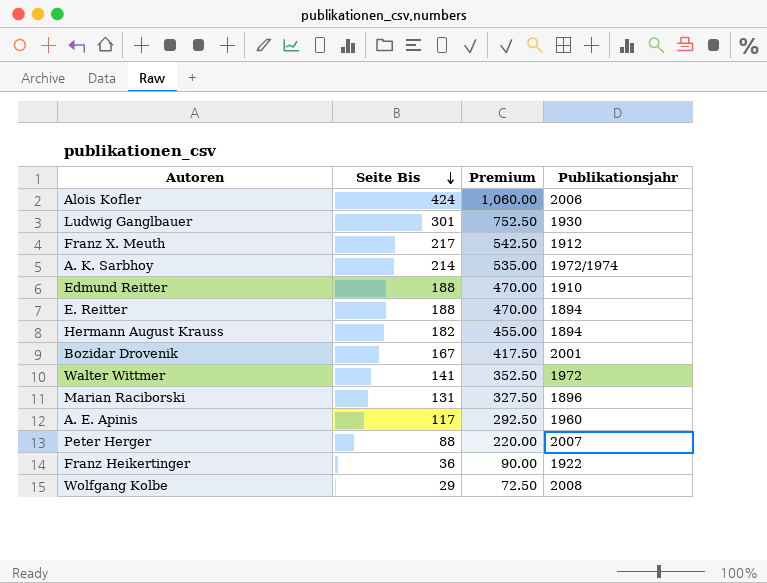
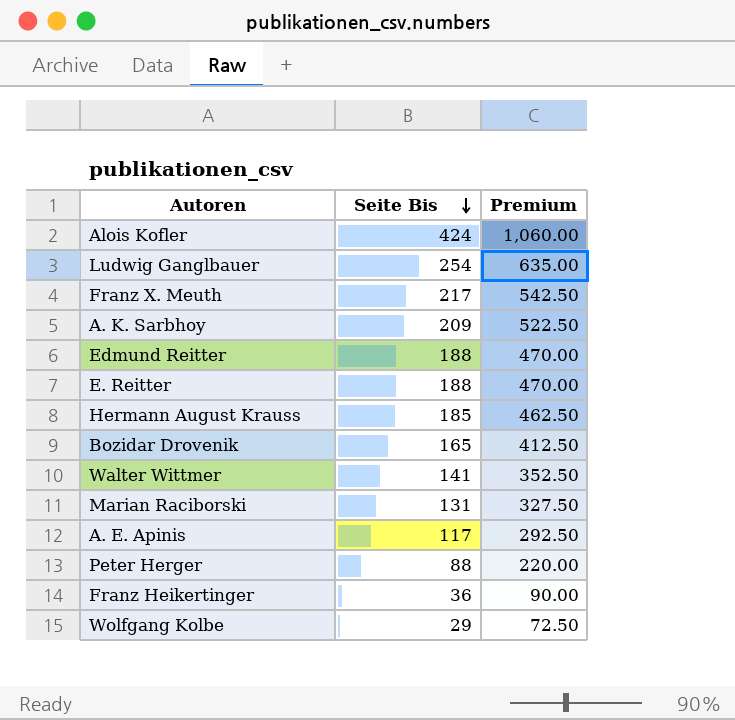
column Publikationsjahr | position: 4 -> none
Ludwig Ganglbauer | Seite Bis: 301 -> 254
Ludwig Ganglbauer | Premium: 752.50 -> 635.00
A. K. Sarbhoy | Seite Bis: 214 -> 209
A. K. Sarbhoy | Premium: 535.00 -> 522.50
Hermann August Krauss | Seite Bis: 182 -> 185
Hermann August Krauss | Premium: 455.00 -> 462.50
Bozidar Drovenik | Seite Bis: 167 -> 165
Bozidar Drovenik | Premium: 417.50 -> 412.50

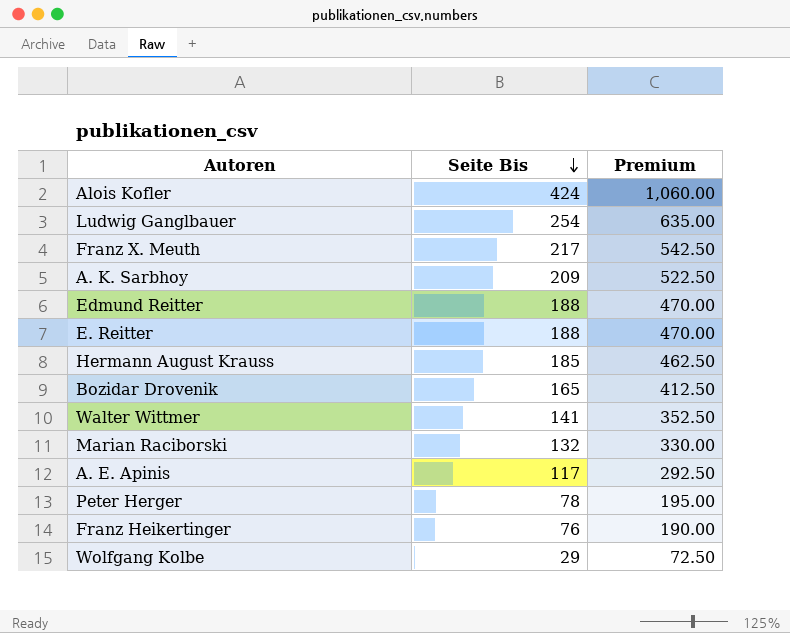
Marian Raciborski | Seite Bis: 131 -> 132
Marian Raciborski | Premium: 327.50 -> 330.00
Peter Herger | Seite Bis: 88 -> 78
Peter Herger | Premium: 220.00 -> 195.00
Franz Heikertinger | Seite Bis: 36 -> 76
Franz Heikertinger | Premium: 90.00 -> 190.00

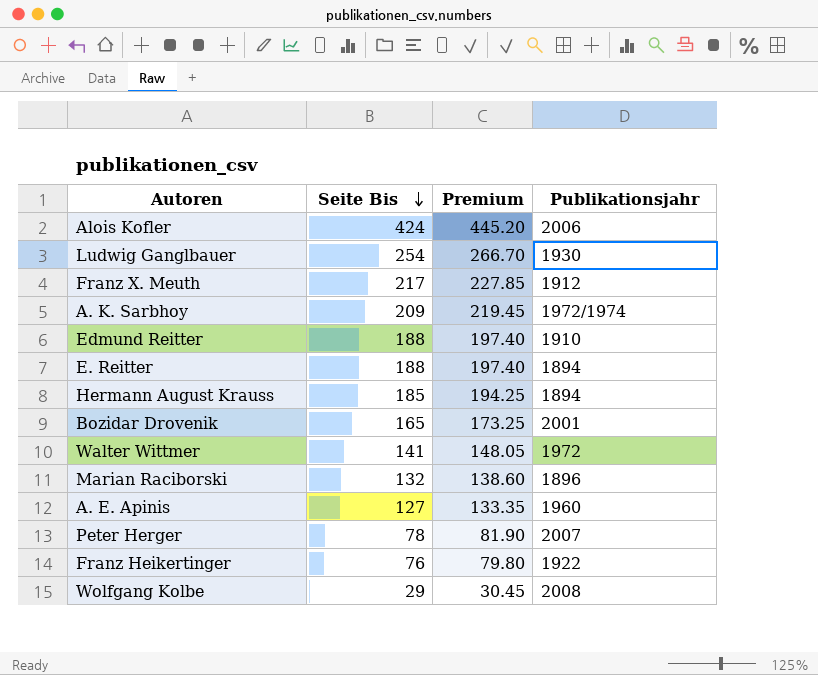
column Premium | formula: [Seite Bis] * 2.5 -> [Seite Bis] * 1.05
column Publikationsjahr | position: none -> 4
A. E. Apinis | Seite Bis: 117 -> 127

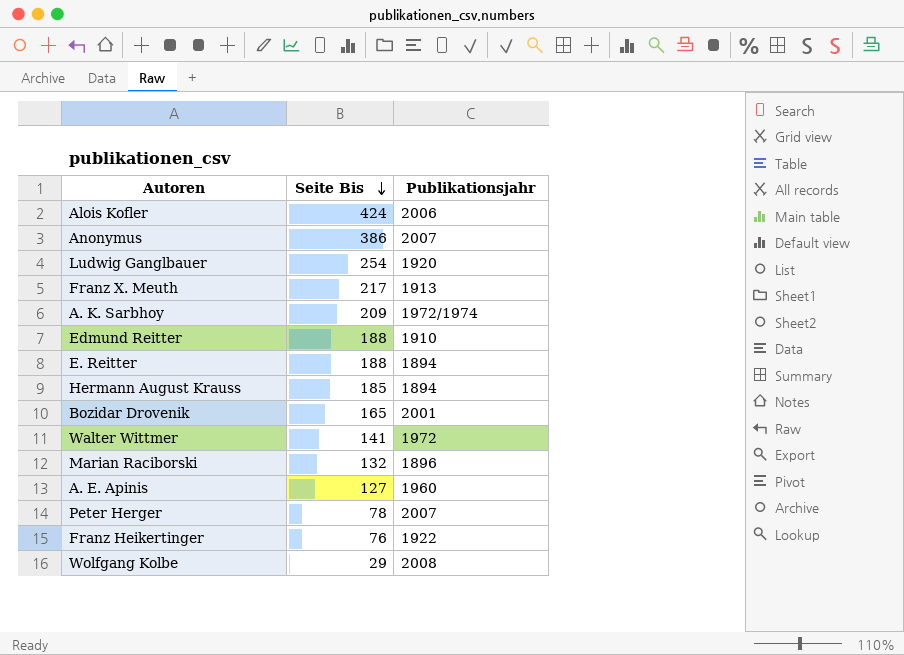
column Premium | formula: [Seite Bis] * 1.05 -> none
row Anonymus: none -> 386 | 2007
Ludwig Ganglbauer | Publikationsjahr: 1930 -> 1920
Franz X. Meuth | Publikationsjahr: 1912 -> 1913

